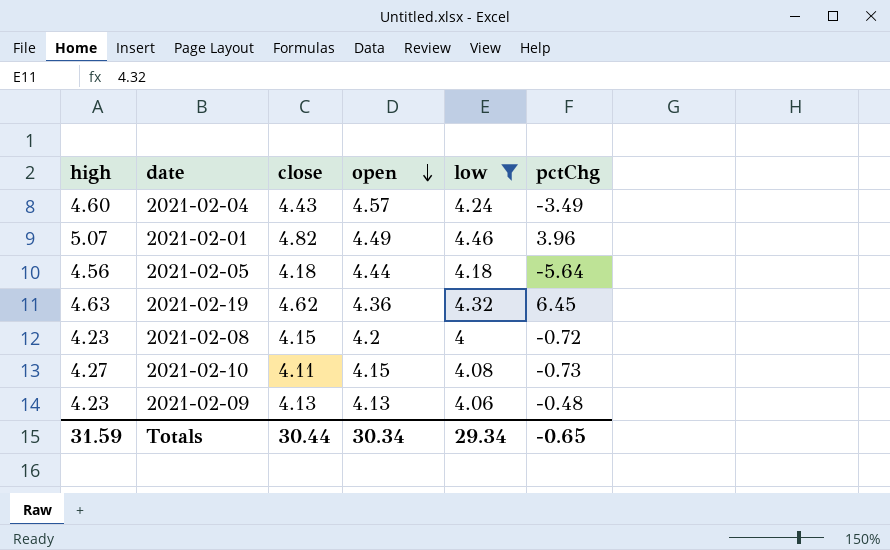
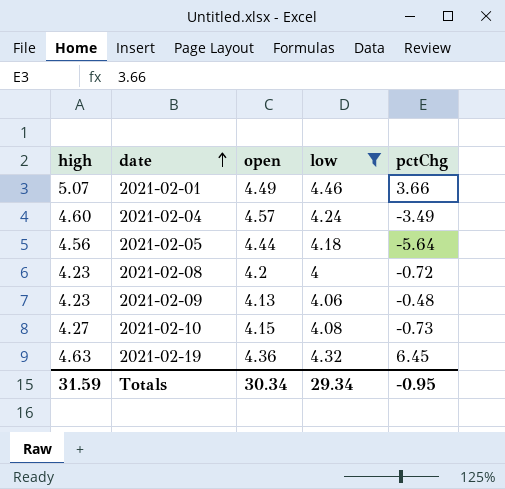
row order: open descending -> date ascending
column close | position: 3 -> none
2021-02-01 | pctChg: 3.96 -> 3.66
Totals | pctChg: -0.65 -> -0.95

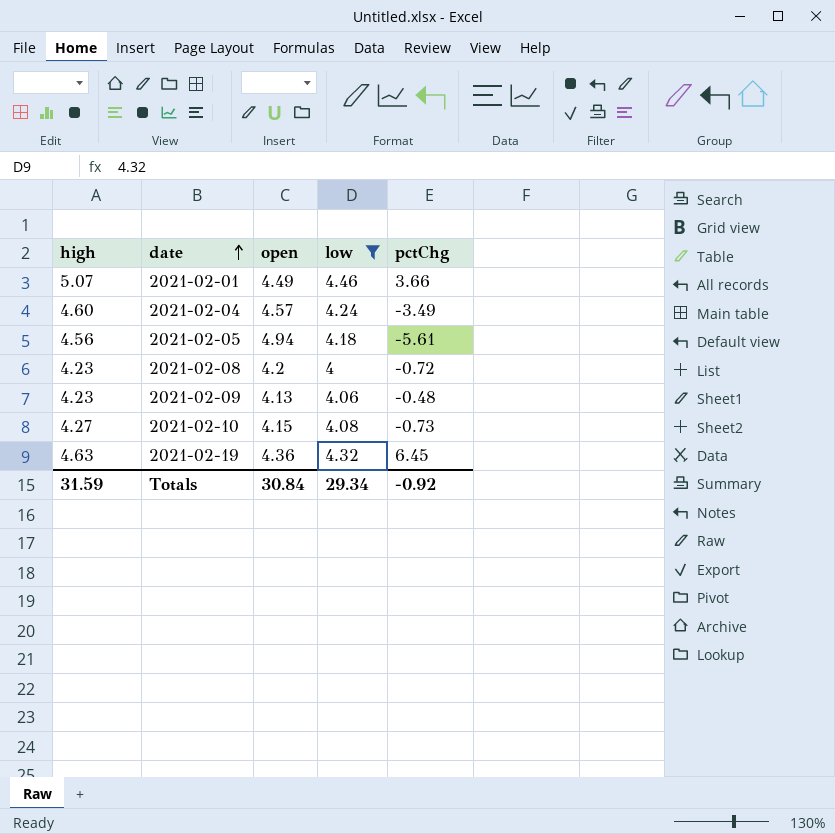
2021-02-05 | open: 4.44 -> 4.94
2021-02-05 | pctChg: -5.64 -> -5.61
Totals | open: 30.34 -> 30.84
Totals | pctChg: -0.95 -> -0.92

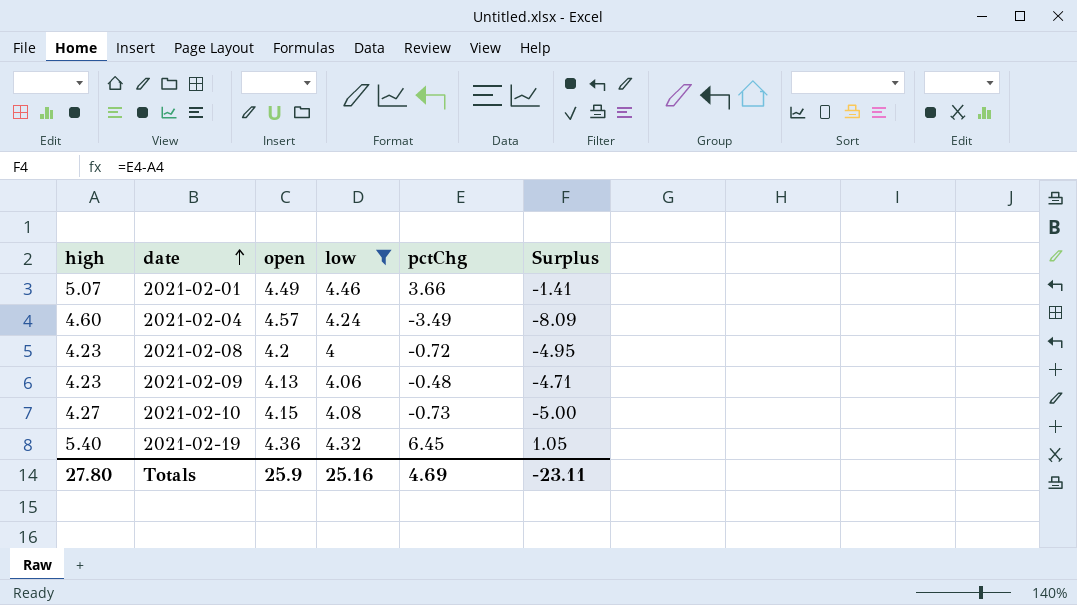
column Surplus | formula: none -> [pctChg] - [high]
row 2021-02-05: 4.56 | 4.94 | 4.18 | -5.61 -> none
2021-02-19 | high: 4.63 -> 5.40
Totals | high: 31.59 -> 27.80
Totals | open: 30.84 -> 25.9
Totals | low: 29.34 -> 25.16
Totals | pctChg: -0.92 -> 4.69

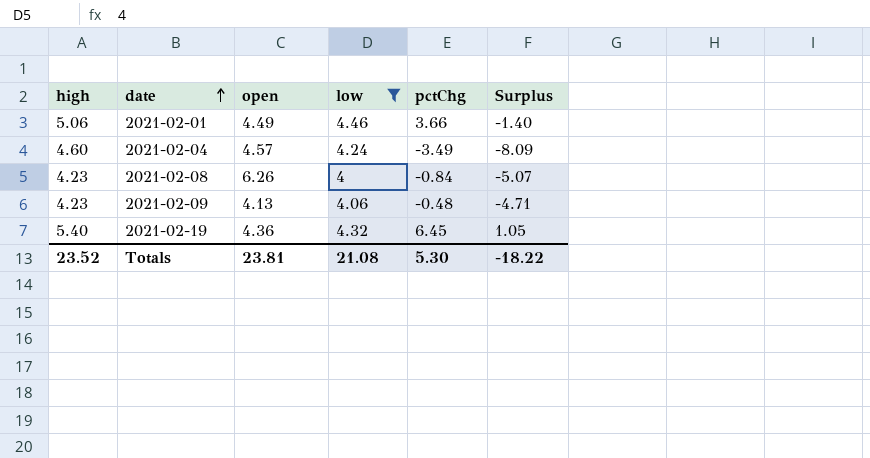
row 2021-02-10: 4.27 | 4.15 | 4.08 | -0.73 | -5.00 -> none
2021-02-01 | high: 5.07 -> 5.06
2021-02-01 | Surplus: -1.41 -> -1.40
2021-02-08 | open: 4.2 -> 6.26
2021-02-08 | pctChg: -0.72 -> -0.84
2021-02-08 | Surplus: -4.95 -> -5.07
Totals | high: 27.80 -> 23.52
Totals | open: 25.9 -> 23.81
Totals | low: 25.16 -> 21.08
Totals | pctChg: 4.69 -> 5.30
Totals | Surplus: -23.11 -> -18.22

